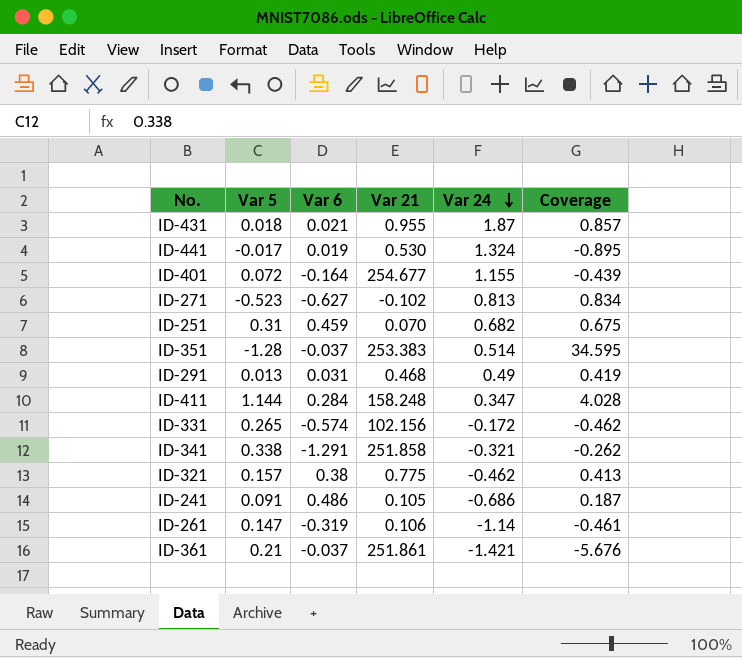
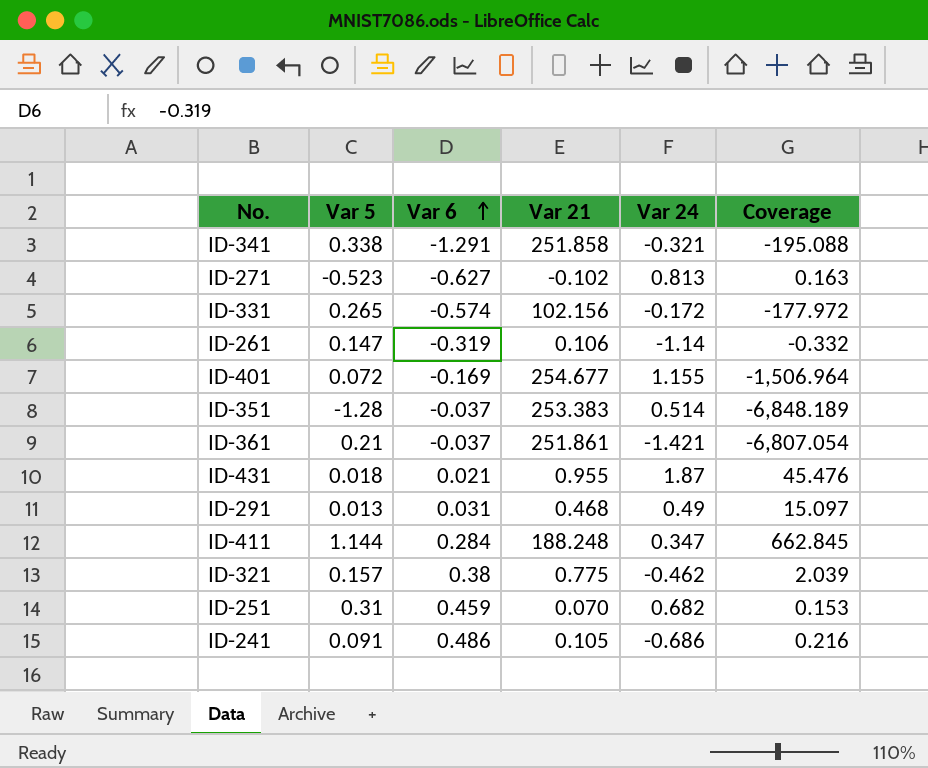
row order: Var 24 descending -> Var 6 ascending
column Coverage | formula: [Var 5] / [Var 6] -> [Var 21] / [Var 6]
row ID-441: -0.017 | 0.019 | 0.530 | 1.324 | -0.895 -> none
ID-401 | Var 6: -0.164 -> -0.169
ID-411 | Var 21: 158.248 -> 188.248

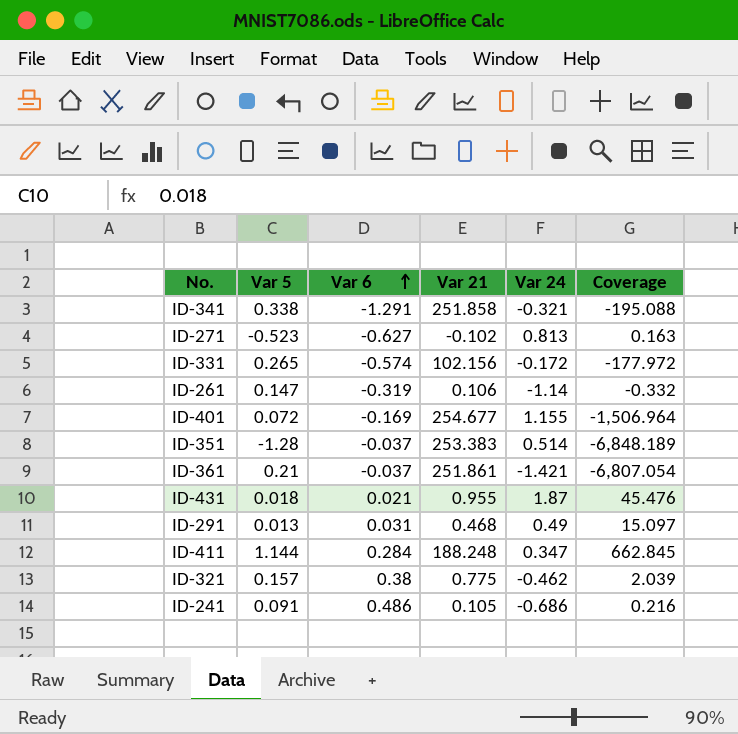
row ID-251: 0.31 | 0.459 | 0.070 | 0.682 | 0.153 -> none

